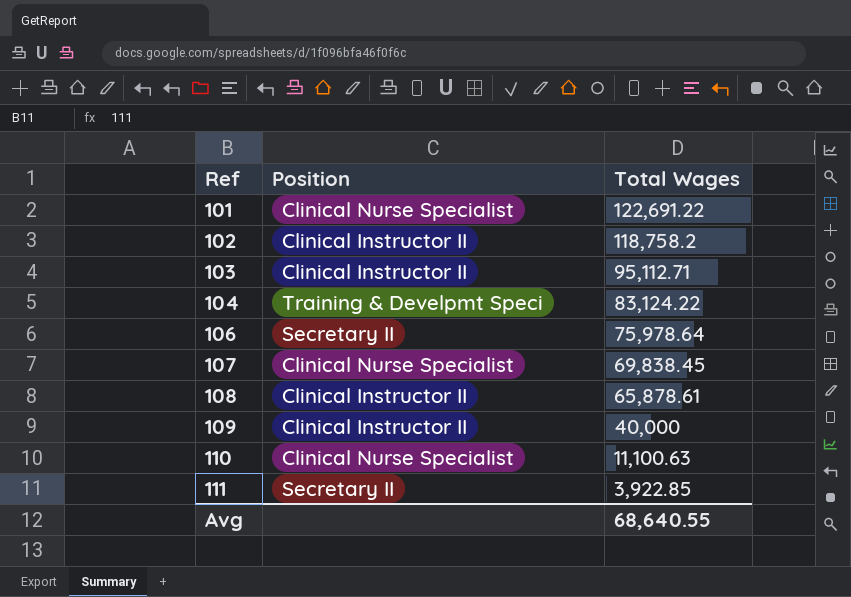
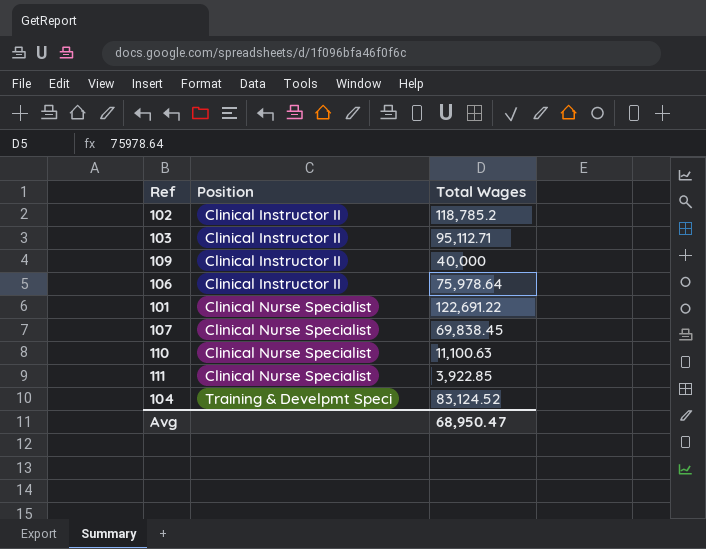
row order: Ref ascending -> Position ascending
row 108: Clinical Instructor II | 65,878.61 -> none
102 | Total Wages: 118,758.2 -> 118,785.2
106 | Position: Secretary II -> Clinical Instructor II
111 | Position: Secretary II -> Clinical Nurse Specialist
104 | Total Wages: 83,124.22 -> 83,124.52
Avg | Total Wages: 68,640.55 -> 68,950.47

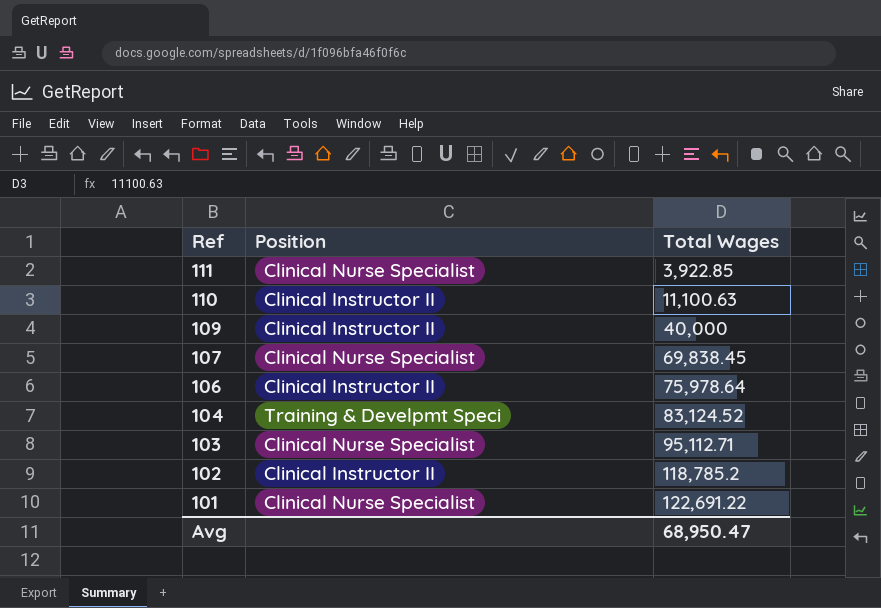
row order: Position ascending -> Ref descending
110 | Position: Clinical Nurse Specialist -> Clinical Instructor II
103 | Position: Clinical Instructor II -> Clinical Nurse Specialist

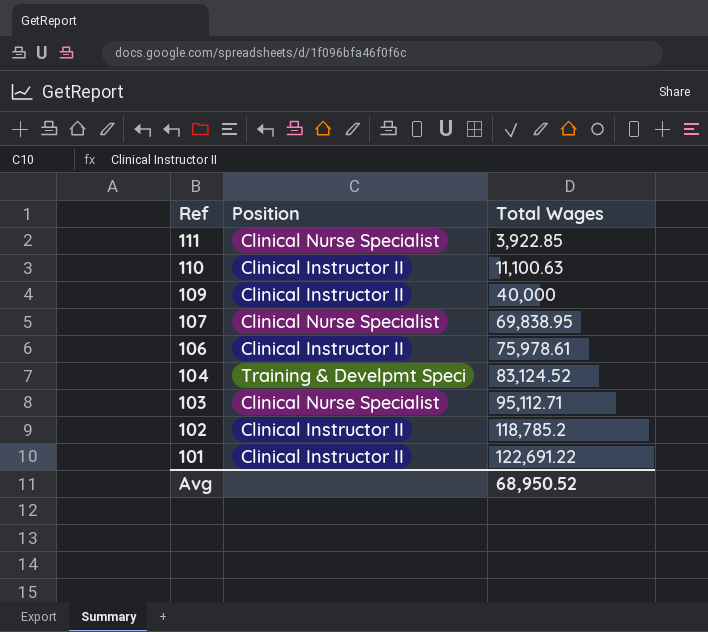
107 | Total Wages: 69,838.45 -> 69,838.95
106 | Total Wages: 75,978.64 -> 75,978.61
101 | Position: Clinical Nurse Specialist -> Clinical Instructor II
Avg | Total Wages: 68,950.47 -> 68,950.52

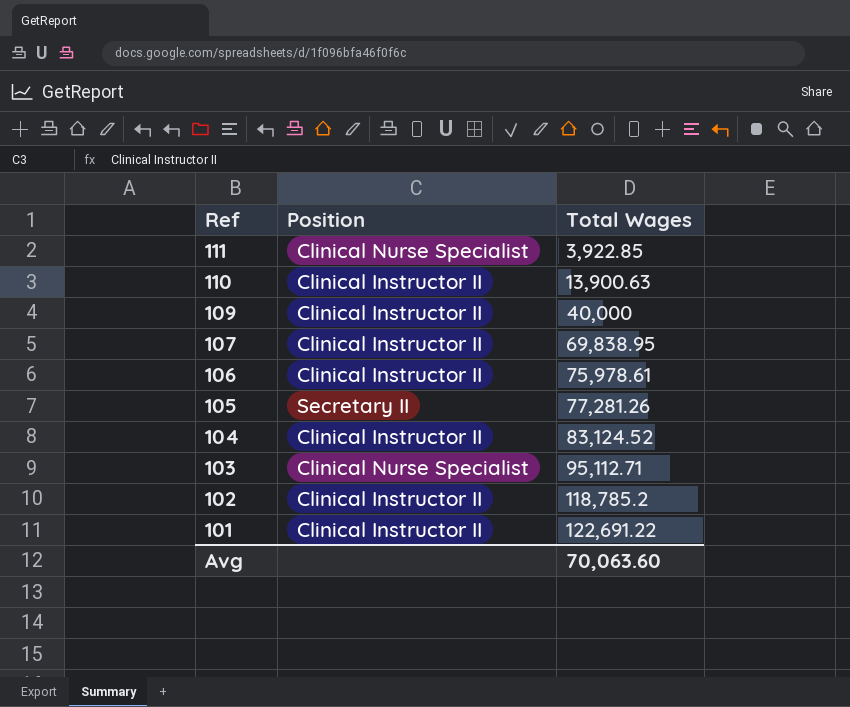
110 | Total Wages: 11,100.63 -> 13,900.63
107 | Position: Clinical Nurse Specialist -> Clinical Instructor II
row 105: none -> Secretary II | 77,281.26
104 | Position: Training & Develpmt Speci -> Clinical Instructor II
Avg | Total Wages: 68,950.52 -> 70,063.60

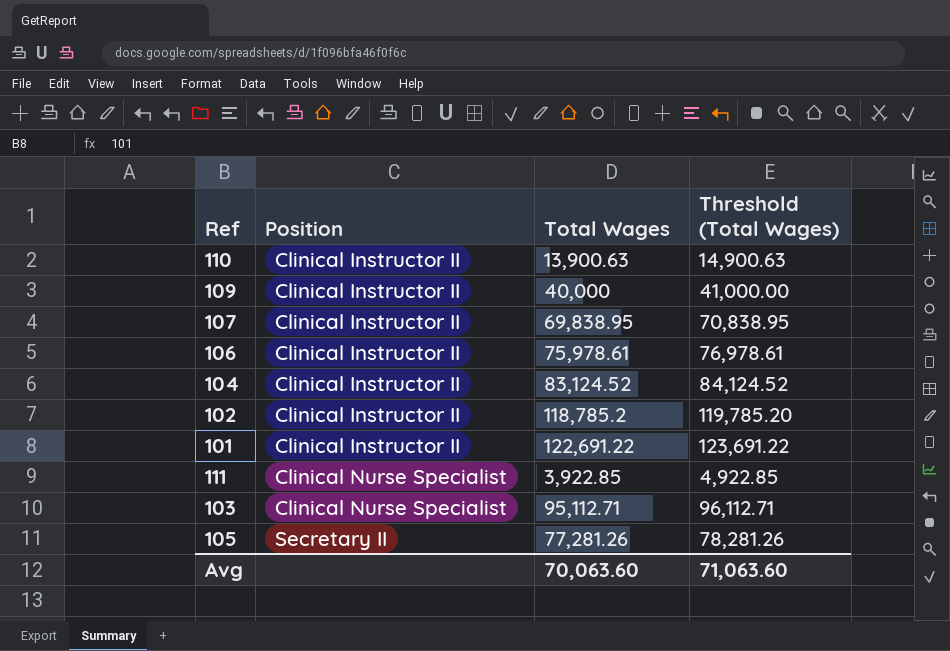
row order: Ref descending -> Position ascending
column Threshold (Total Wages) | formula: none -> [Total Wages] + 1000

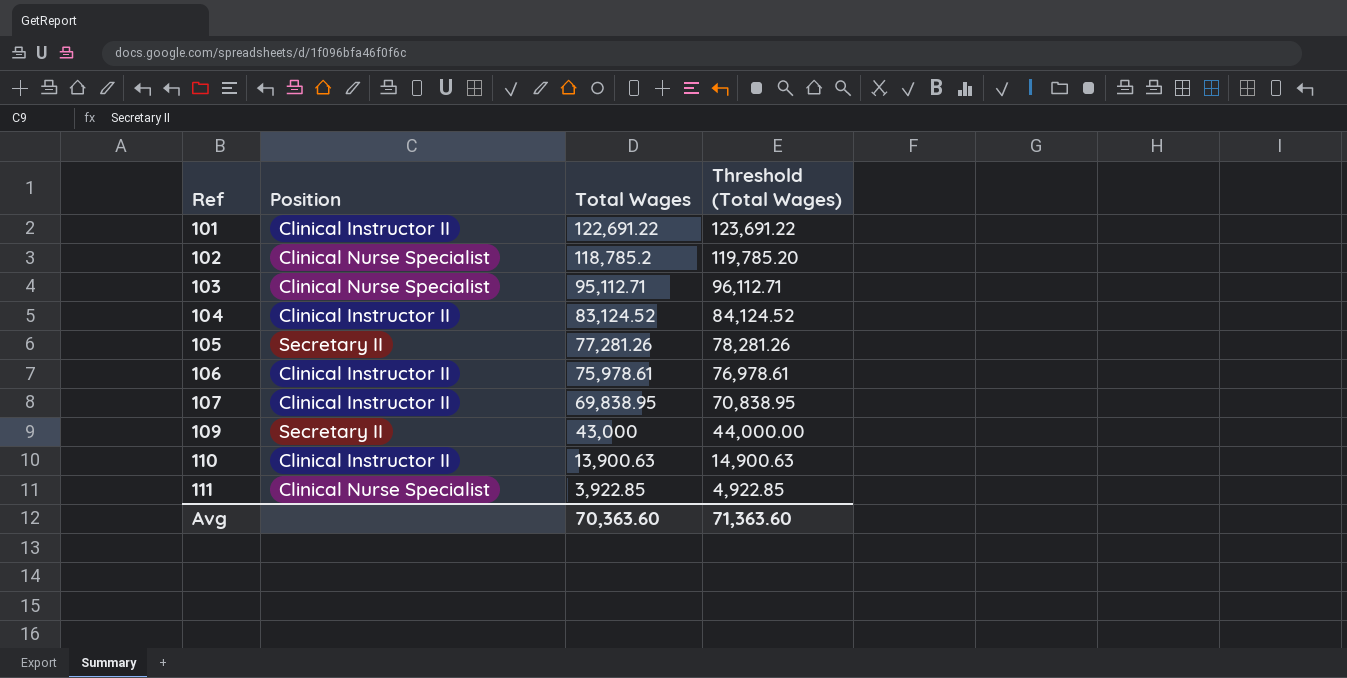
row order: Position ascending -> Ref ascending
102 | Position: Clinical Instructor II -> Clinical Nurse Specialist
109 | Position: Clinical Instructor II -> Secretary II
109 | Total Wages: 40,000 -> 43,000
109 | Threshold (Total Wages): 41,000.00 -> 44,000.00
Avg | Total Wages: 70,063.60 -> 70,363.60
Avg | Threshold (Total Wages): 71,063.60 -> 71,363.60

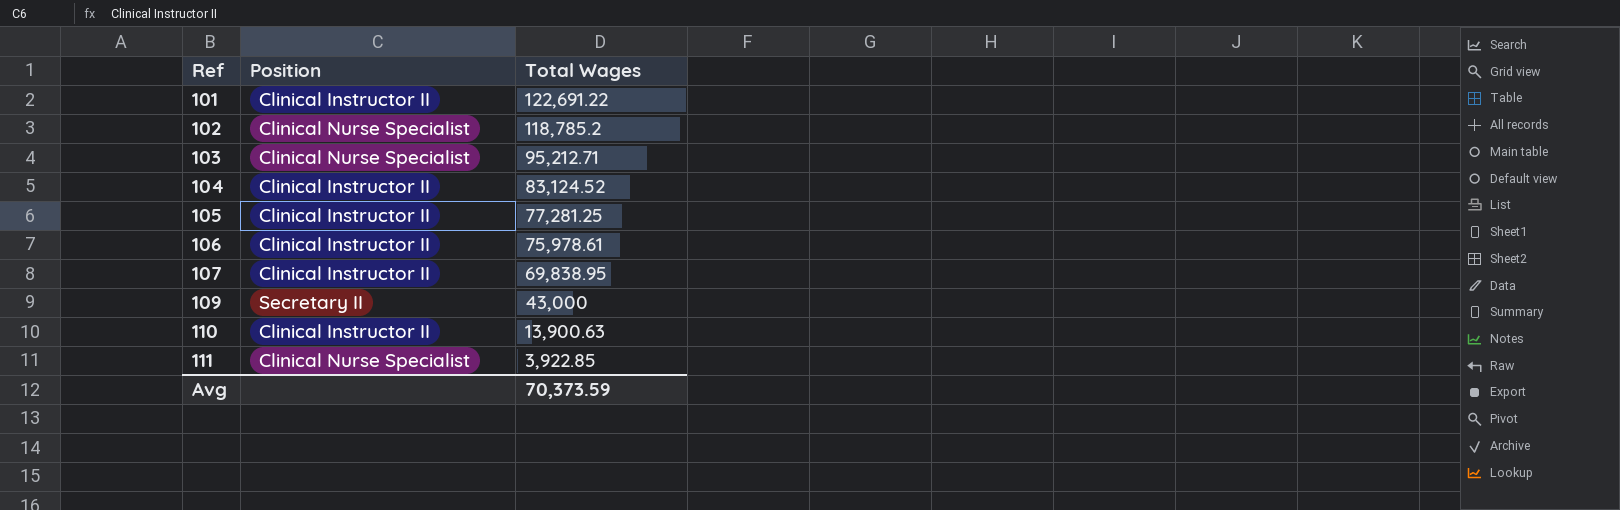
column Threshold (Total Wages) | formula: [Total Wages] + 1000 -> none
103 | Total Wages: 95,112.71 -> 95,212.71
105 | Position: Secretary II -> Clinical Instructor II
105 | Total Wages: 77,281.26 -> 77,281.25
Avg | Total Wages: 70,363.60 -> 70,373.59

